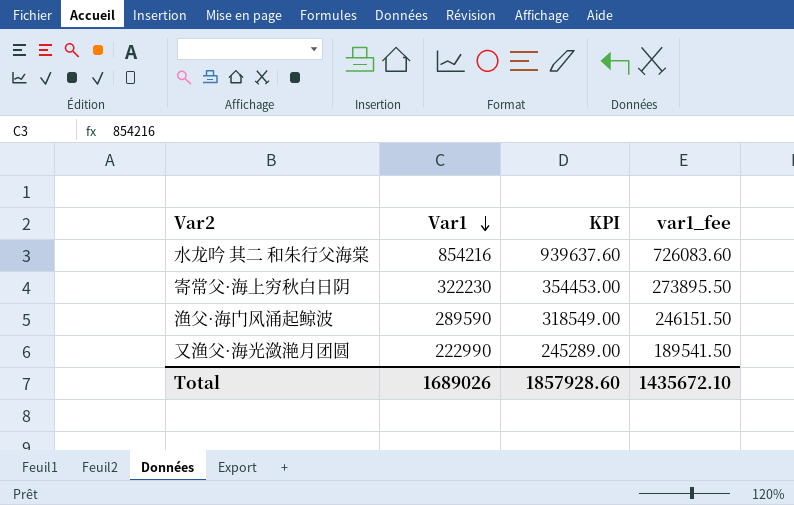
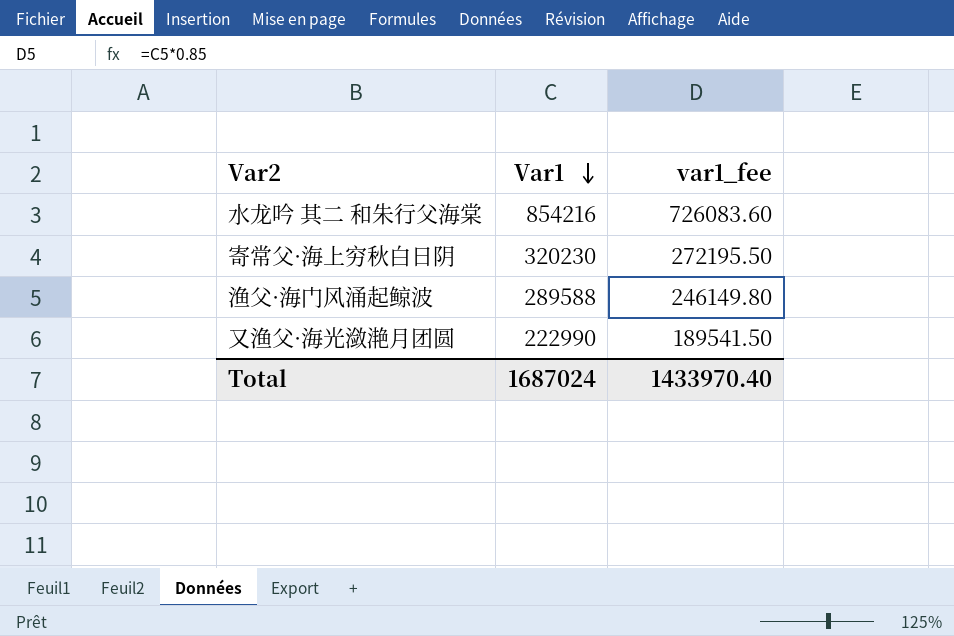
column KPI | formula: [Var1] * 1.1 -> none
寄常父·海上穷秋白日阴 | Var1: 322230 -> 320230
寄常父·海上穷秋白日阴 | var1_fee: 273895.50 -> 272195.50
渔父·海门风涌起鲸波 | Var1: 289590 -> 289588
渔父·海门风涌起鲸波 | var1_fee: 246151.50 -> 246149.80
Total | Var1: 1689026 -> 1687024
Total | var1_fee: 1435672.10 -> 1433970.40

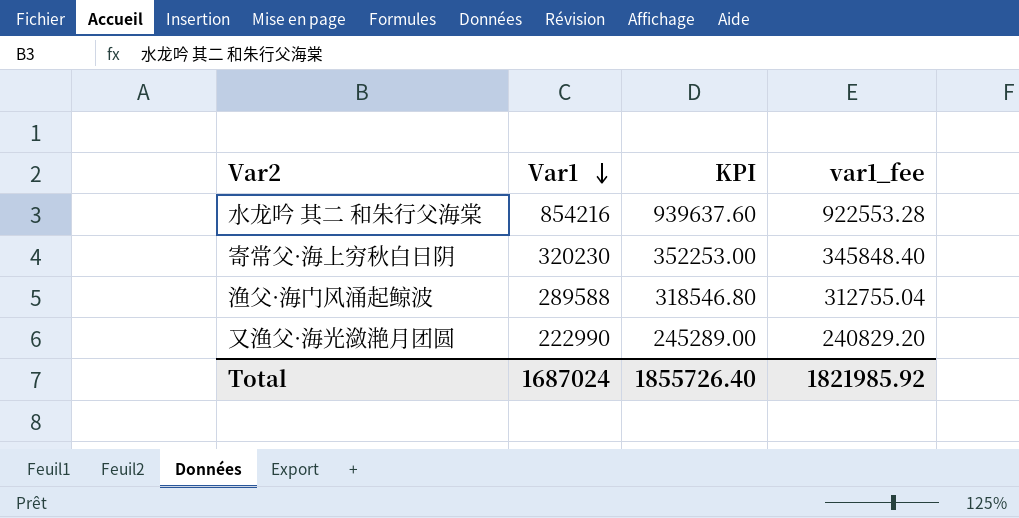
column KPI | formula: none -> [Var1] * 1.1
column var1_fee | formula: [Var1] * 0.85 -> [Var1] * 1.08
Total | var1_fee: 1433970.40 -> 1821985.92

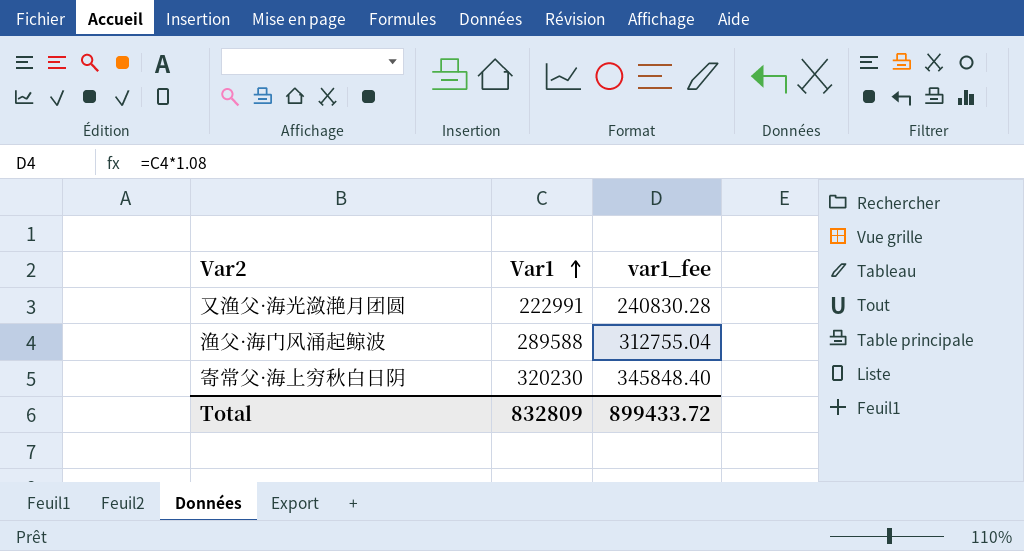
row order: Var1 descending -> Var1 ascending
column KPI | formula: [Var1] * 1.1 -> none
row 水龙吟 其二 和朱行父海棠: 854216 | 939637.60 | 922553.28 -> none
又渔父·海光潋滟月团圆 | Var1: 222990 -> 222991
又渔父·海光潋滟月团圆 | var1_fee: 240829.20 -> 240830.28
Total | Var1: 1687024 -> 832809
Total | var1_fee: 1821985.92 -> 899433.72

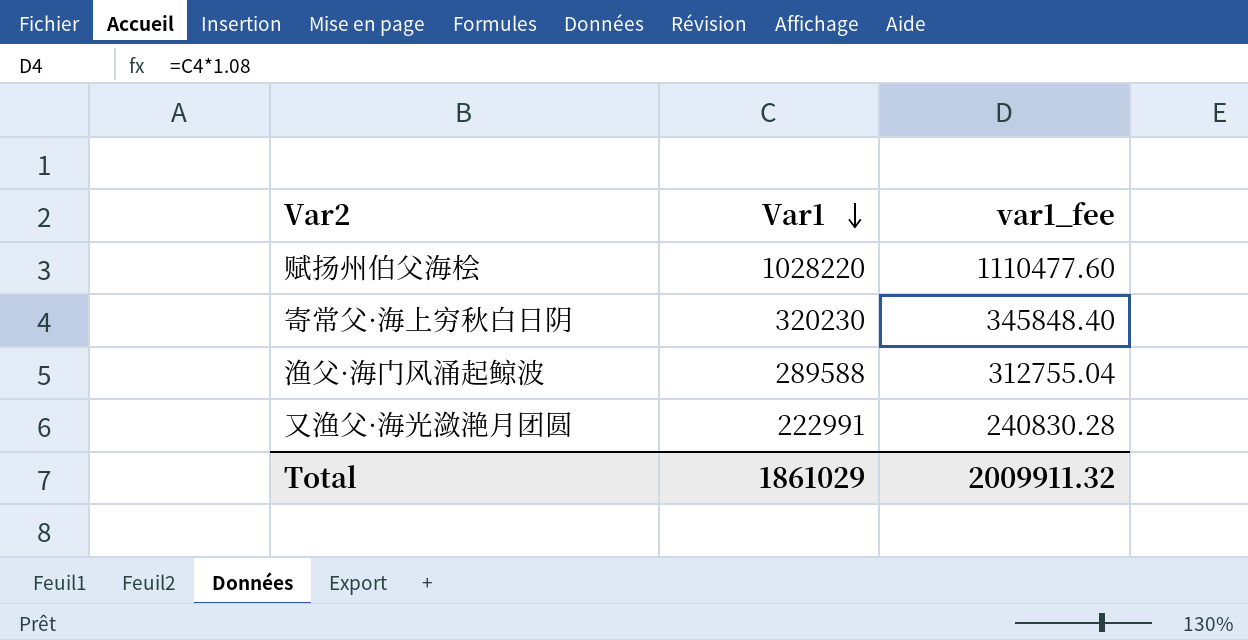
row order: Var1 ascending -> Var1 descending
row 赋扬州伯父海桧: none -> 1028220 | 1110477.60
Total | Var1: 832809 -> 1861029
Total | var1_fee: 899433.72 -> 2009911.32

